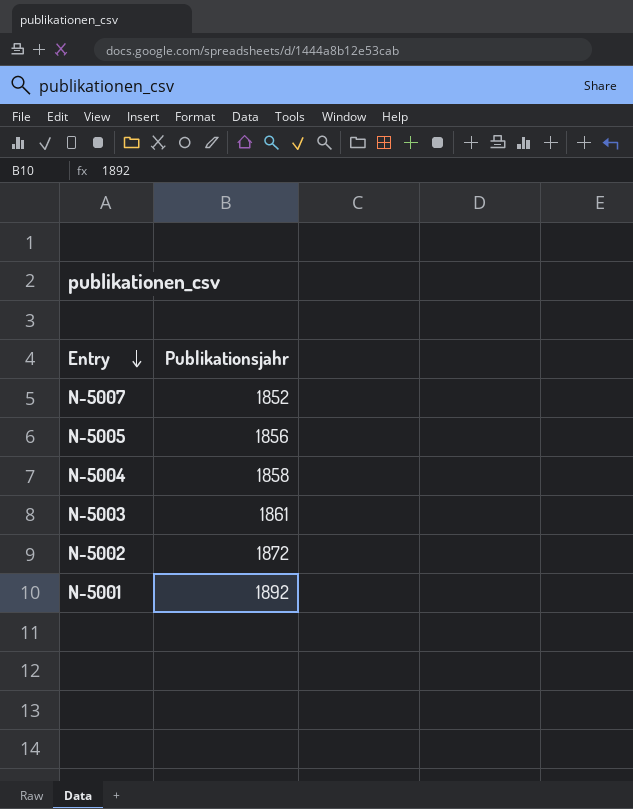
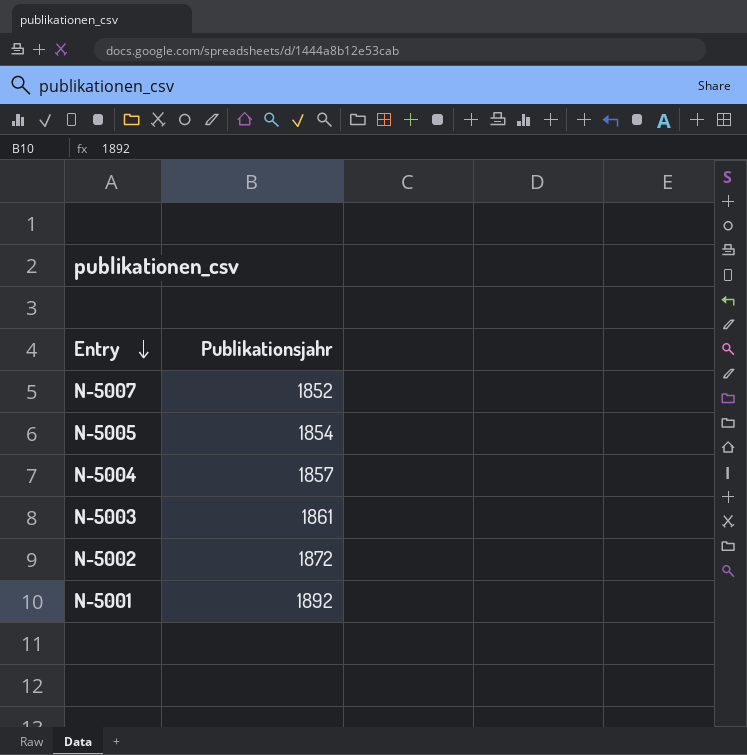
N-5005 | Publikationsjahr: 1856 -> 1854
N-5004 | Publikationsjahr: 1858 -> 1857

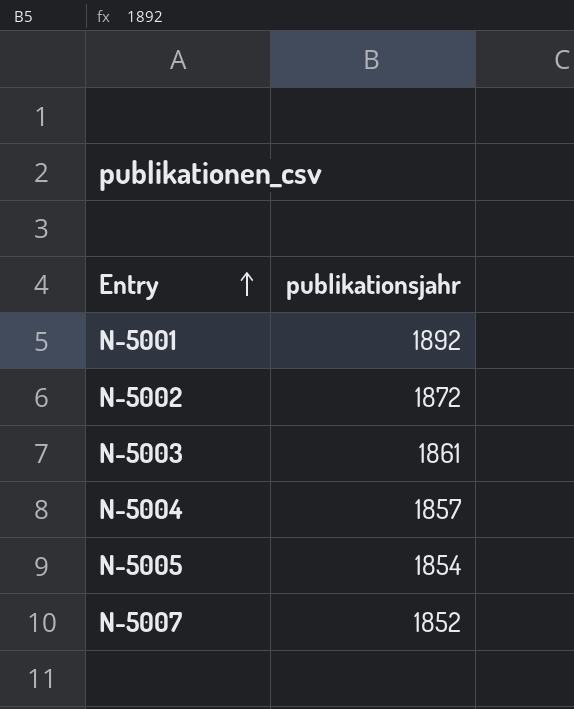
row order: Entry descending -> Entry ascending
column name: Publikationsjahr -> publikationsjahr

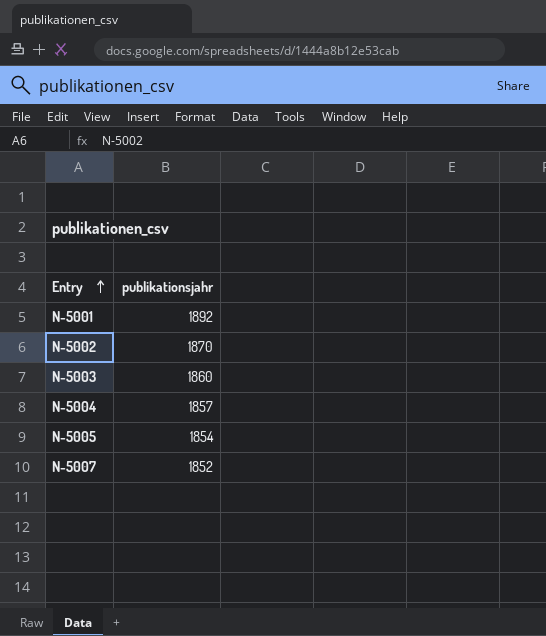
N-5002 | publikationsjahr: 1872 -> 1870
N-5003 | publikationsjahr: 1861 -> 1860

